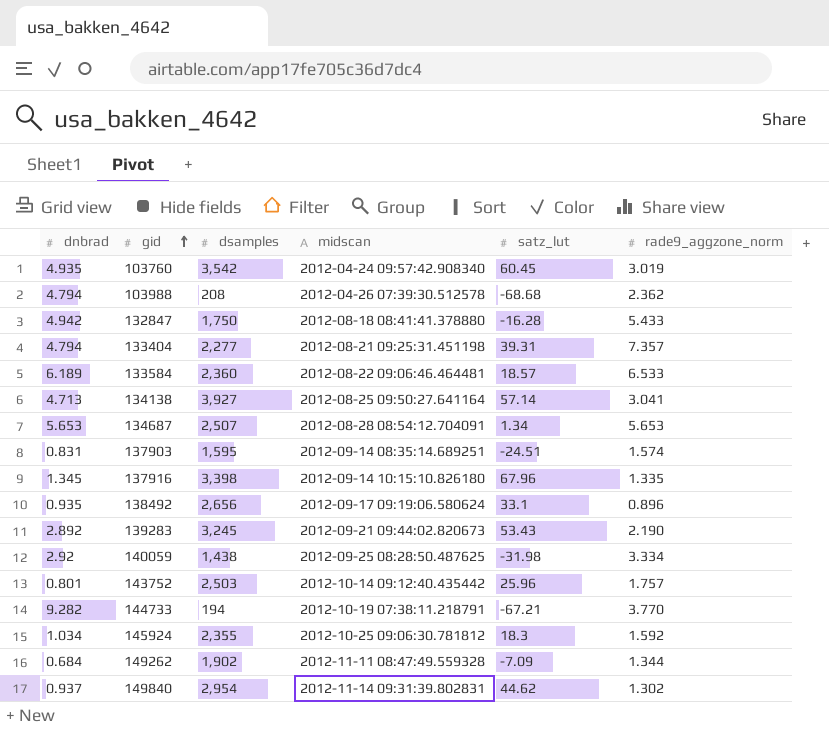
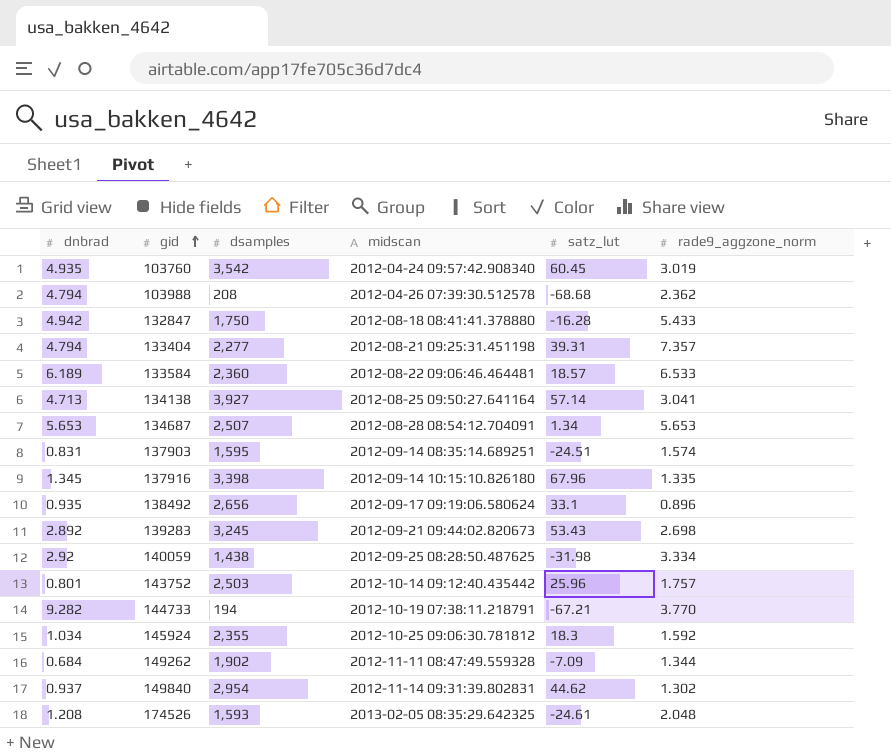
139283 | rade9_aggzone_norm: 2.190 -> 2.698
row 174526: none -> 1.208 | 1,593 | 2013-02-05 08:35:29.642325 | -24.61 | 2.048

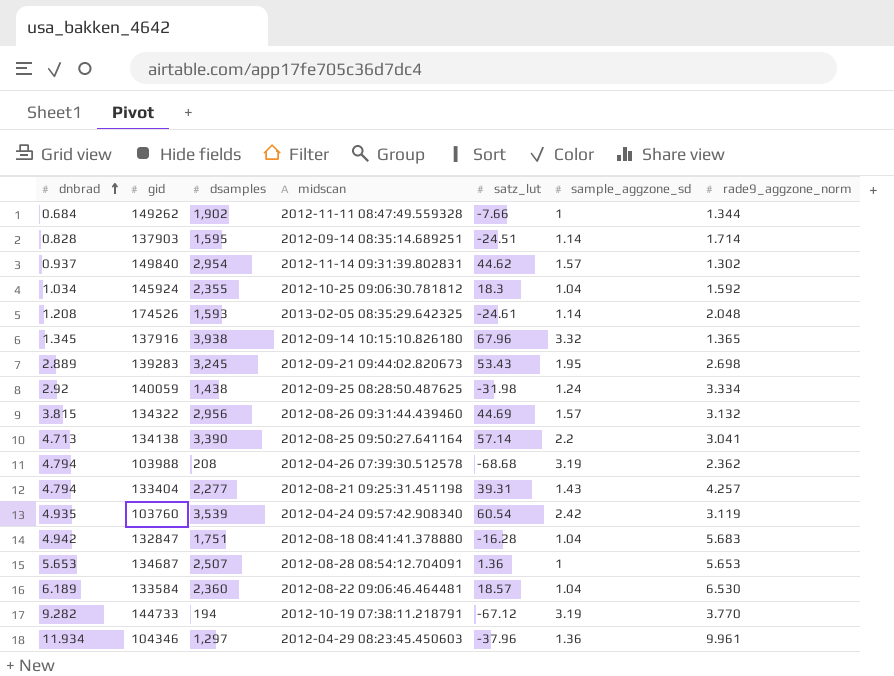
row order: gid ascending -> dnbrad ascending
column sample_aggzone_sd | position: none -> 6
row 138492: 0.935 | 2,656 | 2012-09-17 09:19:06.580624 | 33.1 | 0.896 -> none
row 143752: 0.801 | 2,503 | 2012-10-14 09:12:40.435442 | 25.96 | 1.757 -> none
149262 | satz_lut: -7.09 -> -7.66
137903 | dnbrad: 0.831 -> 0.828
137903 | rade9_aggzone_norm: 1.574 -> 1.714
137916 | dsamples: 3,398 -> 3,938
137916 | rade9_aggzone_norm: 1.335 -> 1.365
139283 | dnbrad: 2.892 -> 2.889
row 134322: none -> 3.815 | 2,956 | 2012-08-26 09:31:44.439460 | 44.69 | 1.57 | 3.132
134138 | dsamples: 3,927 -> 3,390
133404 | rade9_aggzone_norm: 7.357 -> 4.257
103760 | dsamples: 3,542 -> 3,539
103760 | satz_lut: 60.45 -> 60.54
103760 | rade9_aggzone_norm: 3.019 -> 3.119
132847 | dsamples: 1,750 -> 1,751
132847 | rade9_aggzone_norm: 5.433 -> 5.683
134687 | satz_lut: 1.34 -> 1.36
133584 | rade9_aggzone_norm: 6.533 -> 6.530
144733 | satz_lut: -67.21 -> -67.12
row 104346: none -> 11.934 | 1,297 | 2012-04-29 08:23:45.450603 | -37.96 | 1.36 | 9.961

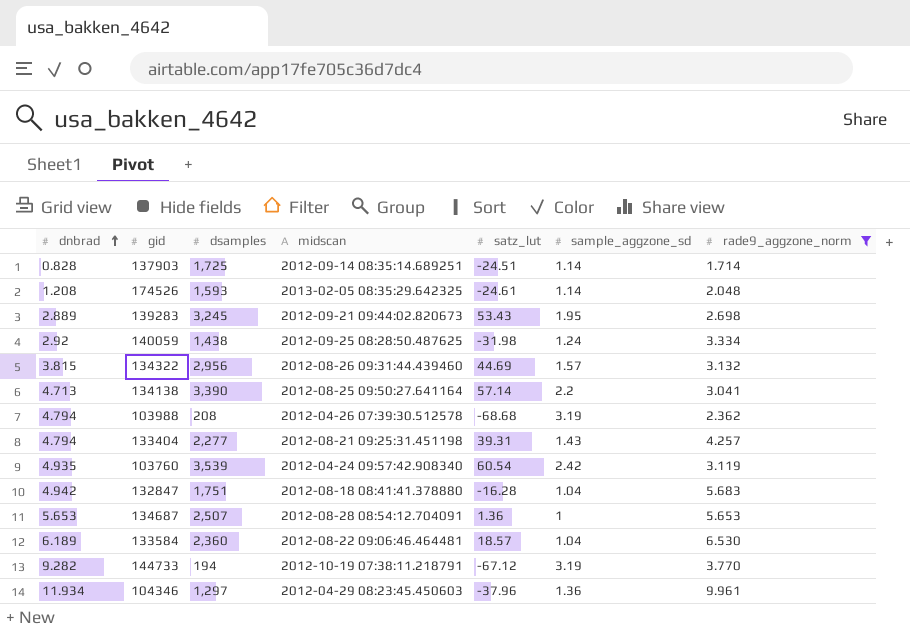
filter: none -> rade9_aggzone_norm >= 1.714
137903 | dsamples: 1,595 -> 1,725

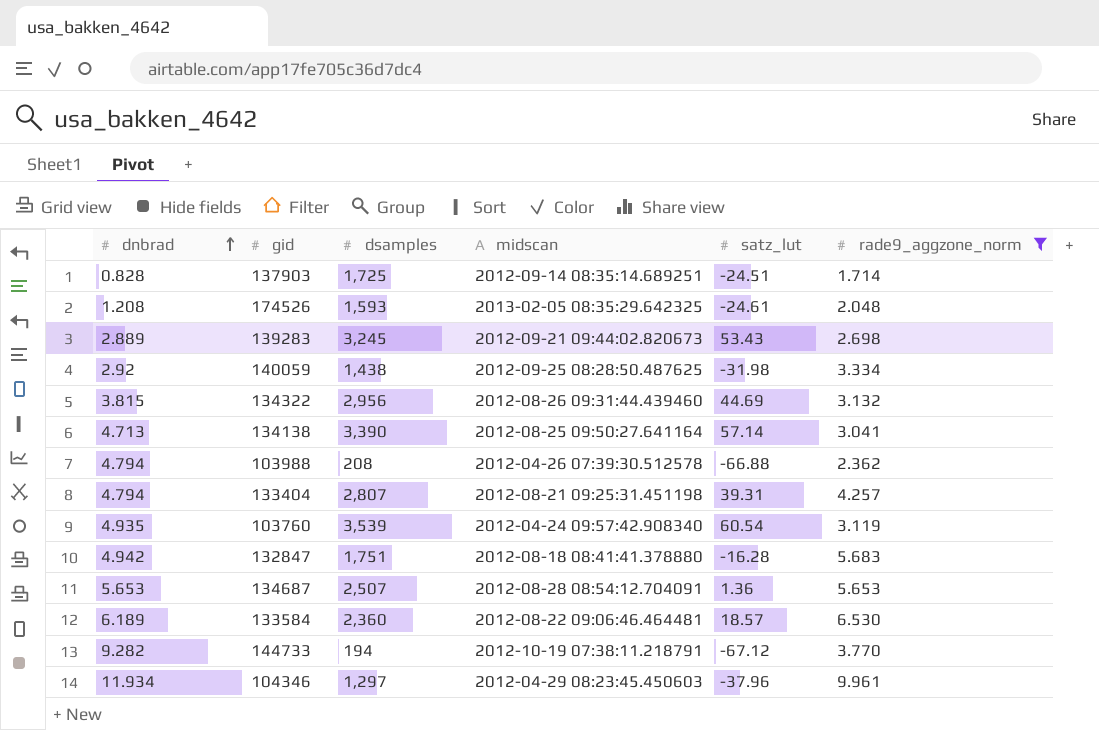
column sample_aggzone_sd | position: 6 -> none
103988 | satz_lut: -68.68 -> -66.88
133404 | dsamples: 2,277 -> 2,807

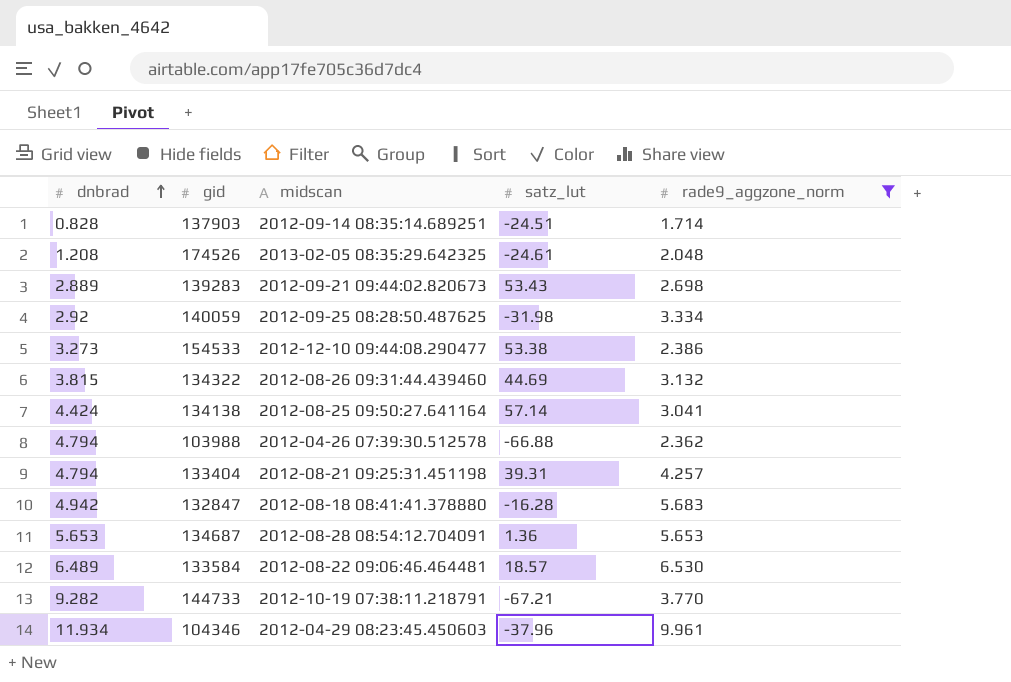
column dsamples | position: 3 -> none
row 103760: 4.935 | 3,539 | 2012-04-24 09:57:42.908340 | 60.54 | 3.119 -> none
row 154533: none -> 3.273 | 2012-12-10 09:44:08.290477 | 53.38 | 2.386
134138 | dnbrad: 4.713 -> 4.424
133584 | dnbrad: 6.189 -> 6.489
144733 | satz_lut: -67.12 -> -67.21

